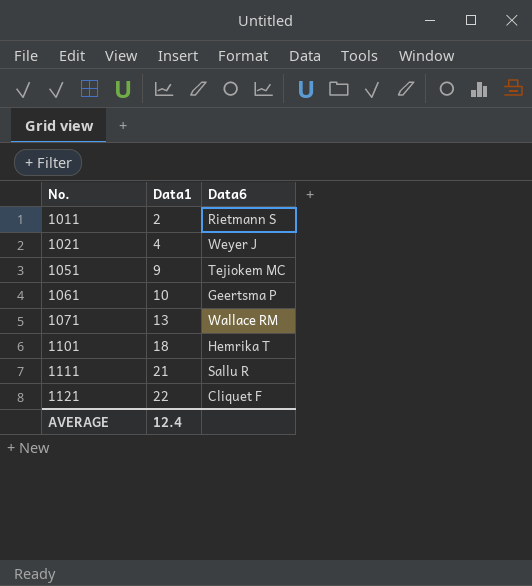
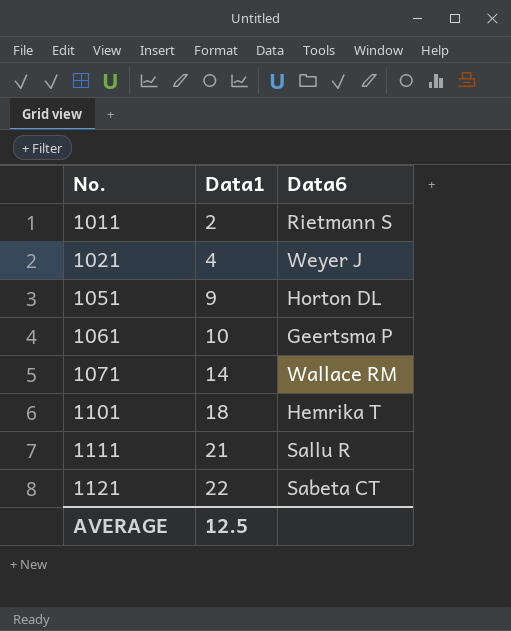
1051 | Data6: Tejiokem MC -> Horton DL
1071 | Data1: 13 -> 14
1121 | Data6: Cliquet F -> Sabeta CT
AVERAGE | Data1: 12.4 -> 12.5

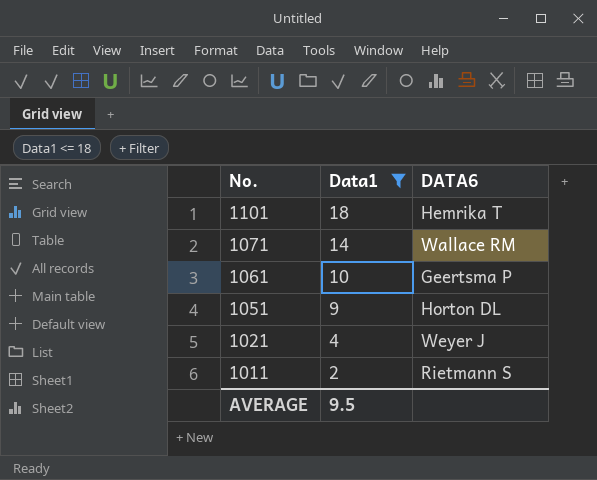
filter: none -> Data1 <= 18
row order: No. ascending -> No. descending
column name: Data6 -> DATA6
AVERAGE | Data1: 12.5 -> 9.5

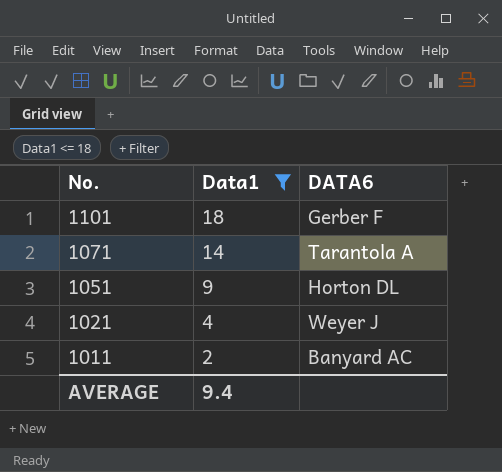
row 1061: 10 | Geertsma P -> none
1101 | DATA6: Hemrika T -> Gerber F
1071 | DATA6: Wallace RM -> Tarantola A
1011 | DATA6: Rietmann S -> Banyard AC
AVERAGE | Data1: 9.5 -> 9.4

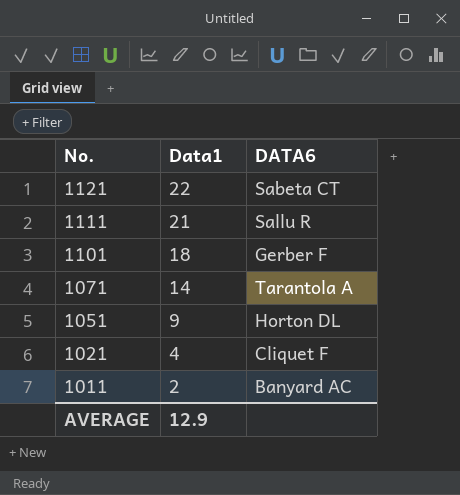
filter: Data1 <= 18 -> none
1021 | DATA6: Weyer J -> Cliquet F
AVERAGE | Data1: 9.4 -> 12.9

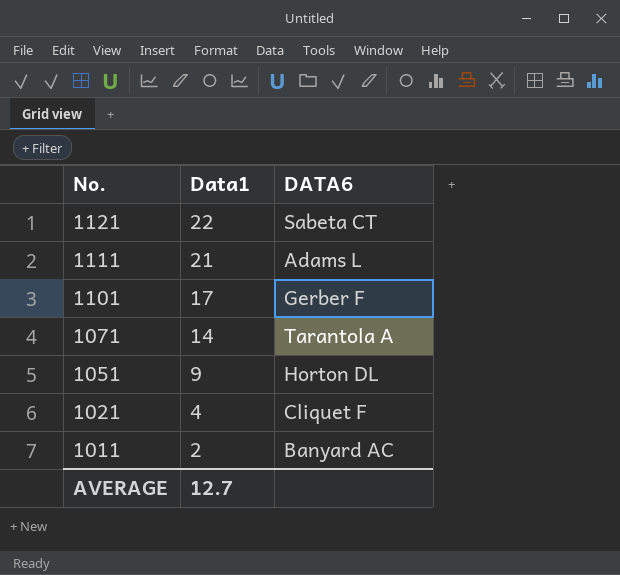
1111 | DATA6: Sallu R -> Adams L
1101 | Data1: 18 -> 17
AVERAGE | Data1: 12.9 -> 12.7

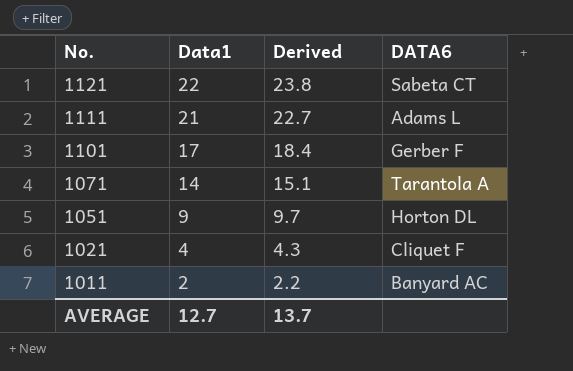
column Derived | formula: none -> [Data1] * 1.08

